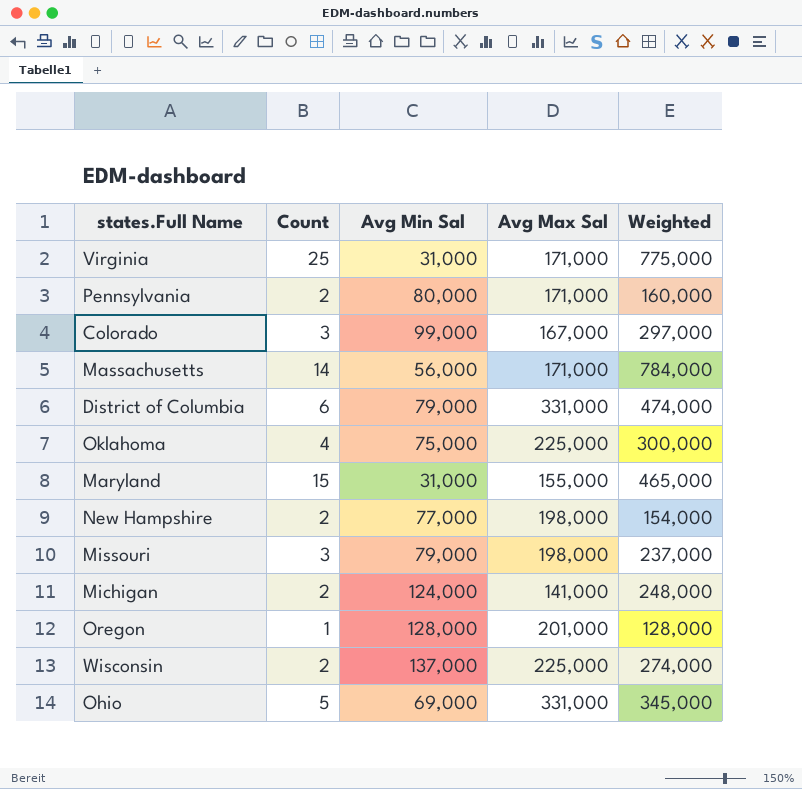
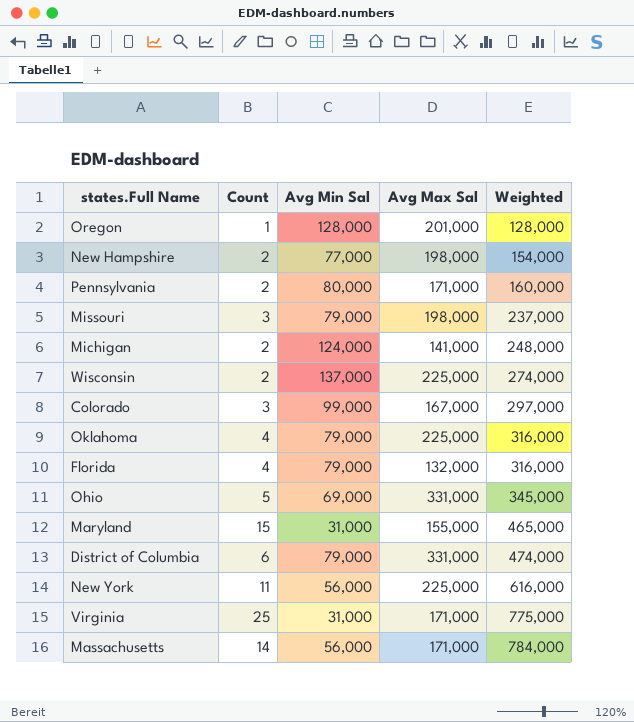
row order: none -> Weighted ascending
Oklahoma | Avg Min Sal: 75,000 -> 79,000
Oklahoma | Weighted: 300,000 -> 316,000
row Florida: none -> 4 | 79,000 | 132,000 | 316,000
row New York: none -> 11 | 56,000 | 225,000 | 616,000

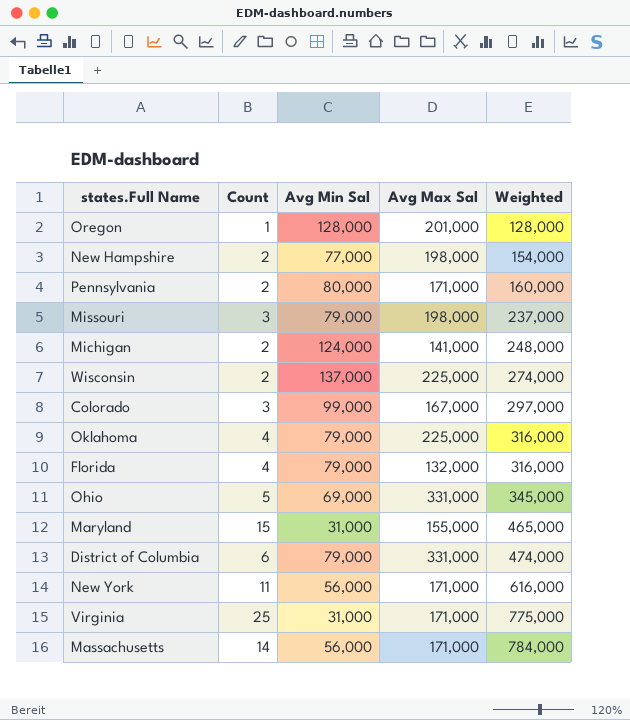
New York | Avg Max Sal: 225,000 -> 171,000

